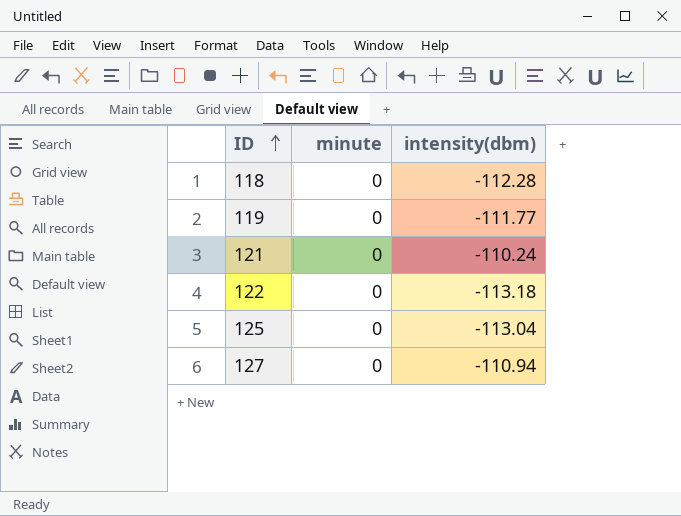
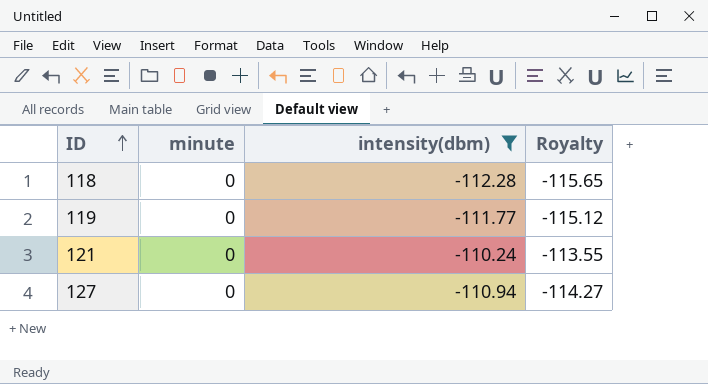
filter: none -> intensity(dbm) >= -112.28
column Royalty | formula: none -> [intensity(dbm)] * 1.03

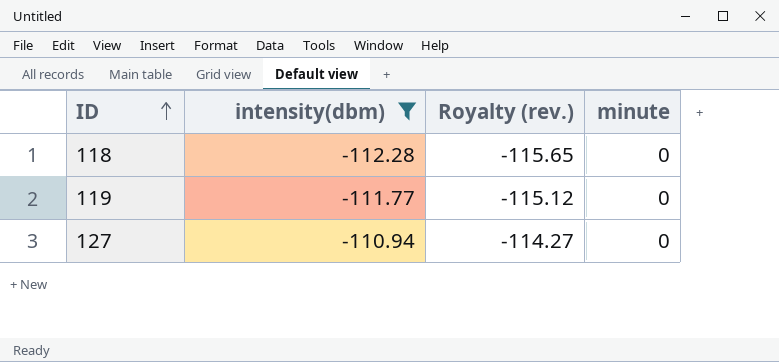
column name: Royalty -> Royalty (rev.)
column minute | position: 2 -> 4
row 121: 0 | -110.24 | -113.55 -> none

